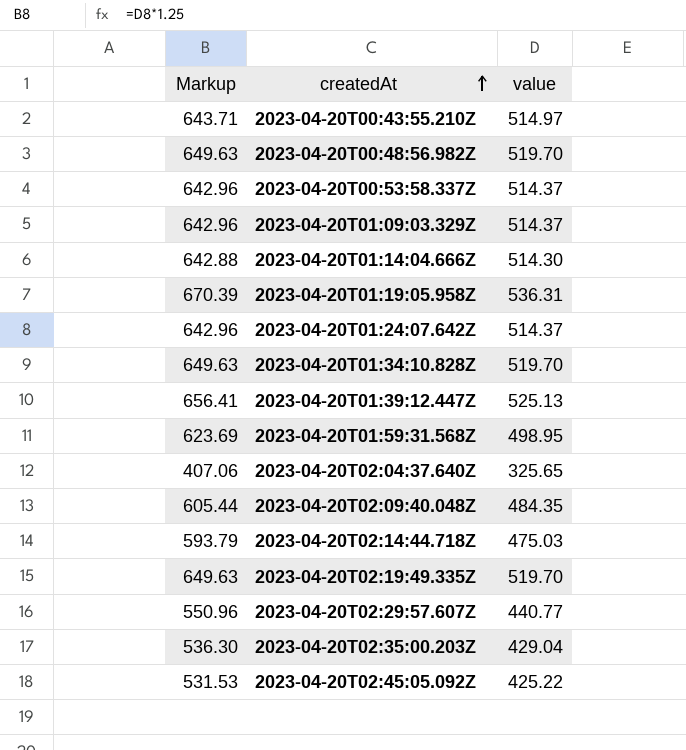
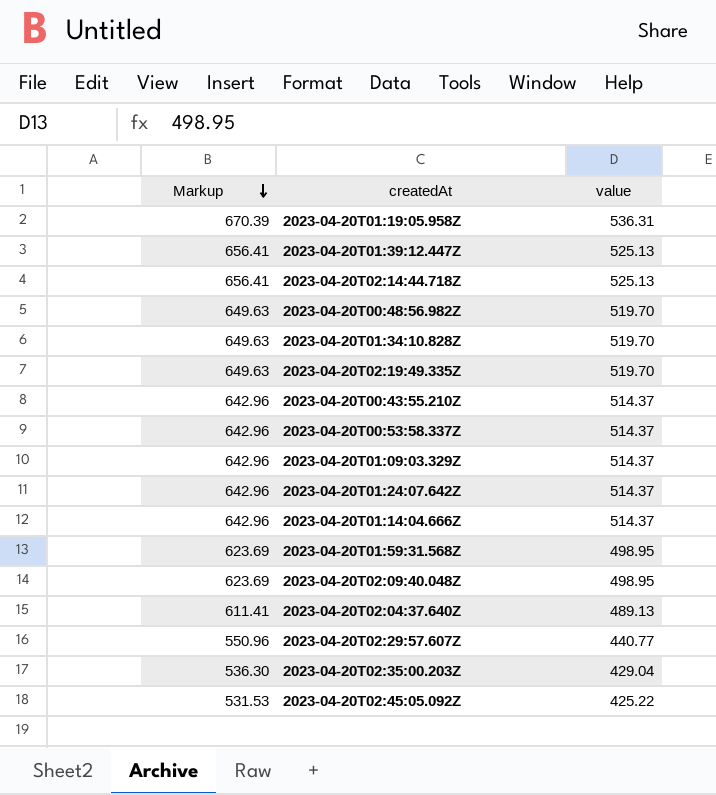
row order: createdAt ascending -> Markup descending
2023-04-20T02:14:44.718Z | Markup: 593.79 -> 656.41
2023-04-20T02:14:44.718Z | value: 475.03 -> 525.13
2023-04-20T00:43:55.210Z | Markup: 643.71 -> 642.96
2023-04-20T00:43:55.210Z | value: 514.97 -> 514.37
2023-04-20T01:14:04.666Z | Markup: 642.88 -> 642.96
2023-04-20T01:14:04.666Z | value: 514.30 -> 514.37
2023-04-20T02:09:40.048Z | Markup: 605.44 -> 623.69
2023-04-20T02:09:40.048Z | value: 484.35 -> 498.95
2023-04-20T02:04:37.640Z | Markup: 407.06 -> 611.41
2023-04-20T02:04:37.640Z | value: 325.65 -> 489.13

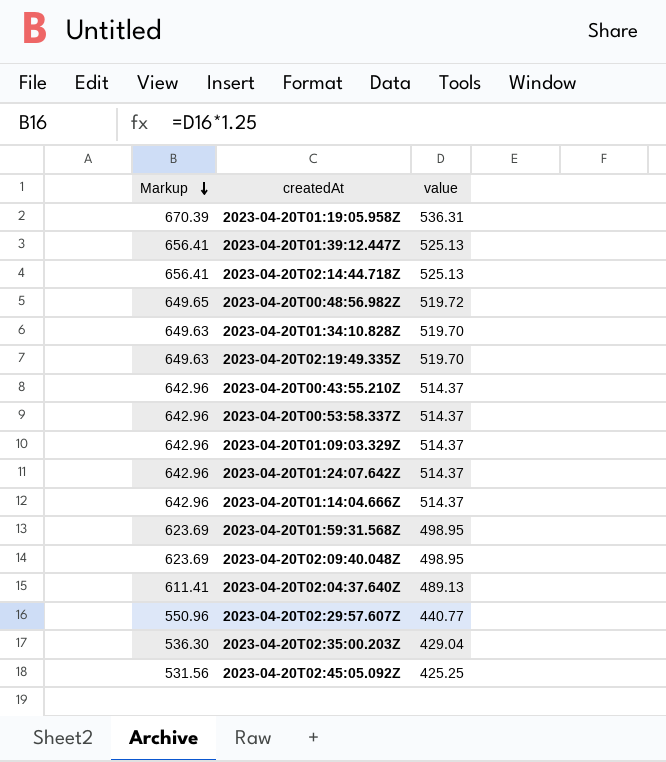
2023-04-20T00:48:56.982Z | Markup: 649.63 -> 649.65
2023-04-20T00:48:56.982Z | value: 519.70 -> 519.72
2023-04-20T02:45:05.092Z | Markup: 531.53 -> 531.56
2023-04-20T02:45:05.092Z | value: 425.22 -> 425.25

